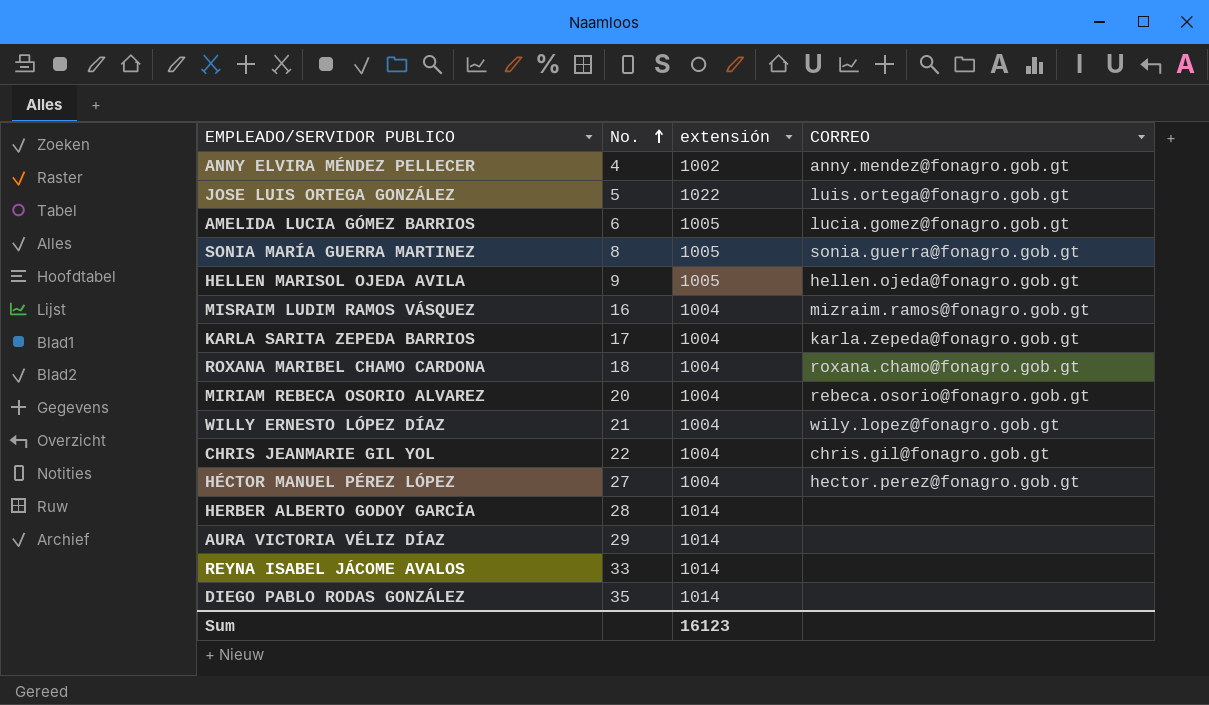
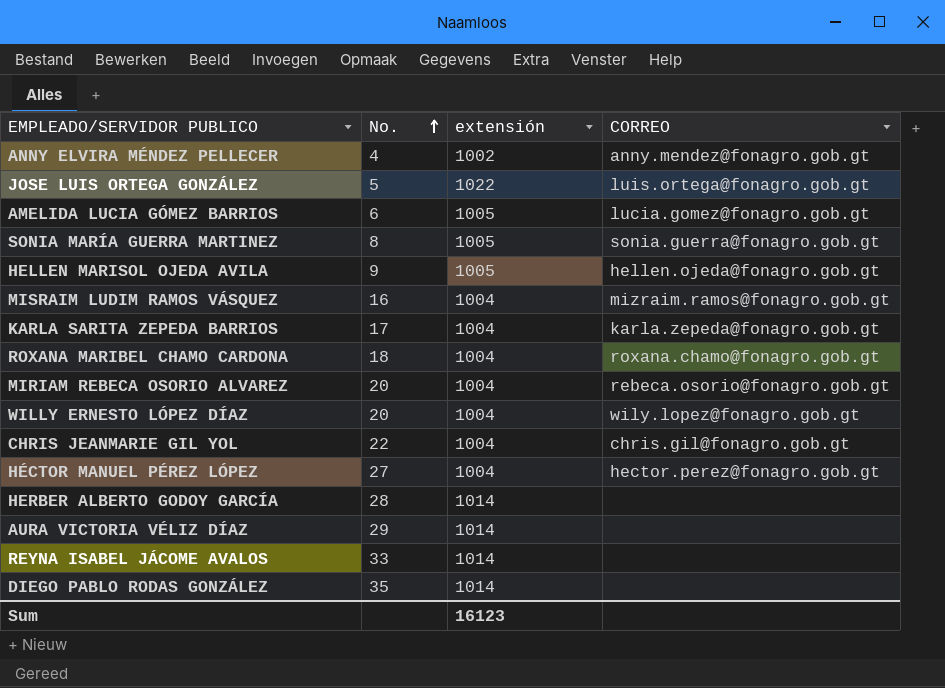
WILLY ERNESTO LÓPEZ DÍAZ | No.: 21 -> 20

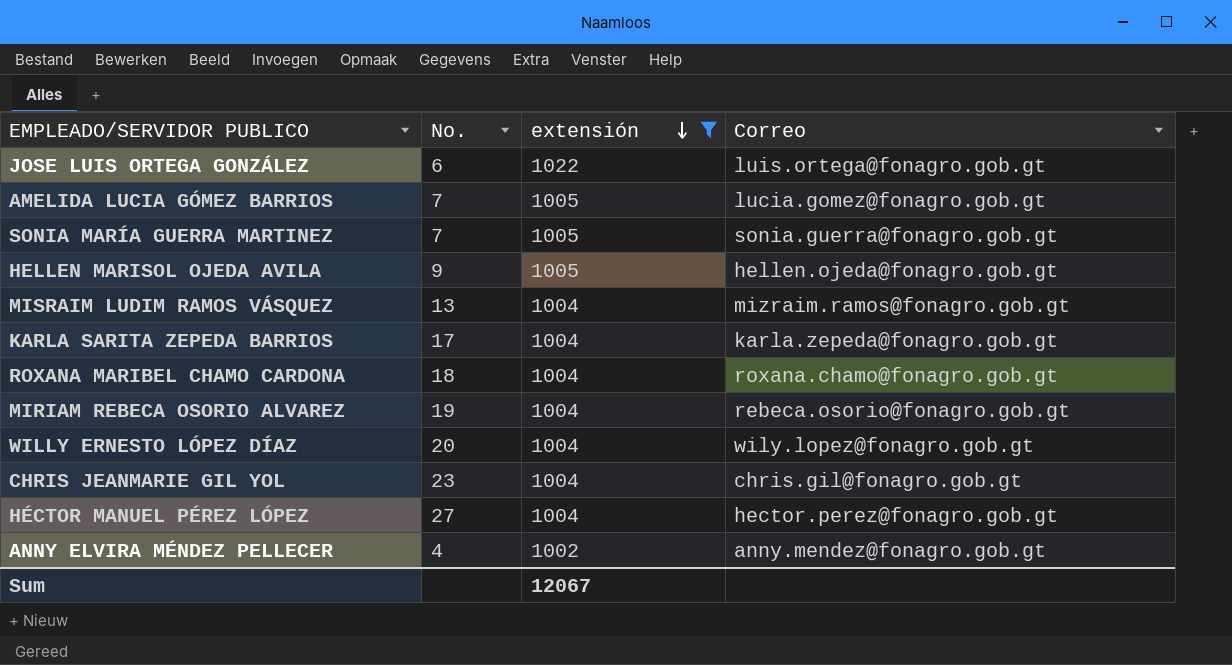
filter: none -> extensión != 1014
row order: No. ascending -> extensión descending
column name: CORREO -> Correo
JOSE LUIS ORTEGA GONZÁLEZ | No.: 5 -> 6
AMELIDA LUCIA GÓMEZ BARRIOS | No.: 6 -> 7
SONIA MARÍA GUERRA MARTINEZ | No.: 8 -> 7
MISRAIM LUDIM RAMOS VÁSQUEZ | No.: 16 -> 13
MIRIAM REBECA OSORIO ALVAREZ | No.: 20 -> 19
CHRIS JEANMARIE GIL YOL | No.: 22 -> 23
Sum | extensión: 16123 -> 12067

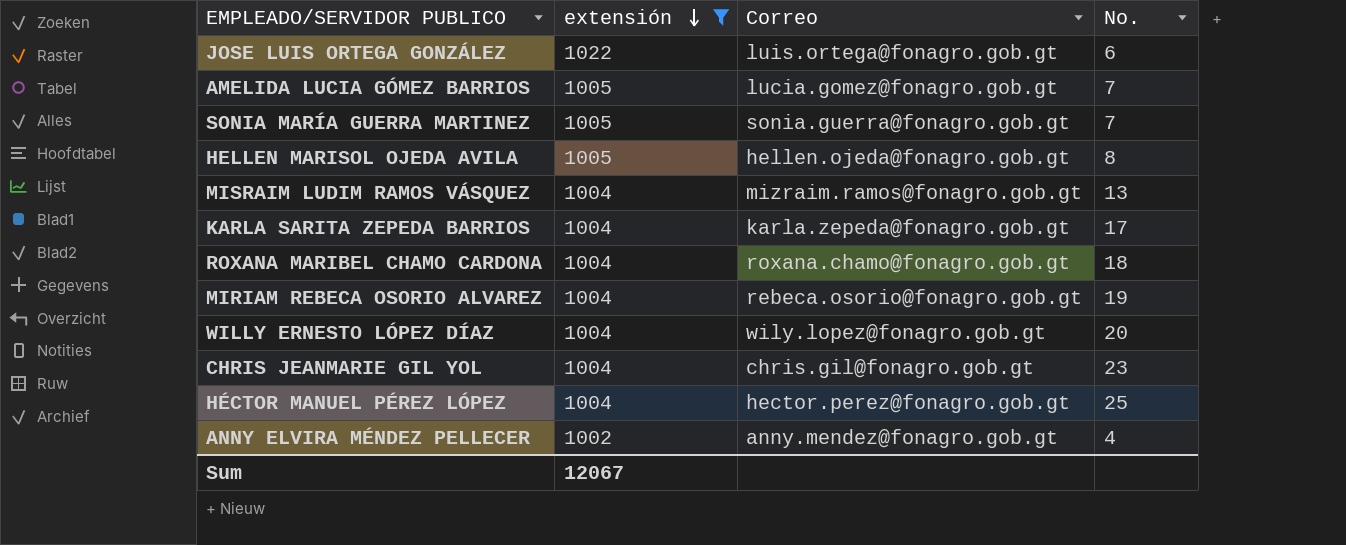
column No. | position: 2 -> 4
HELLEN MARISOL OJEDA AVILA | No.: 9 -> 8
HÉCTOR MANUEL PÉREZ LÓPEZ | No.: 27 -> 25

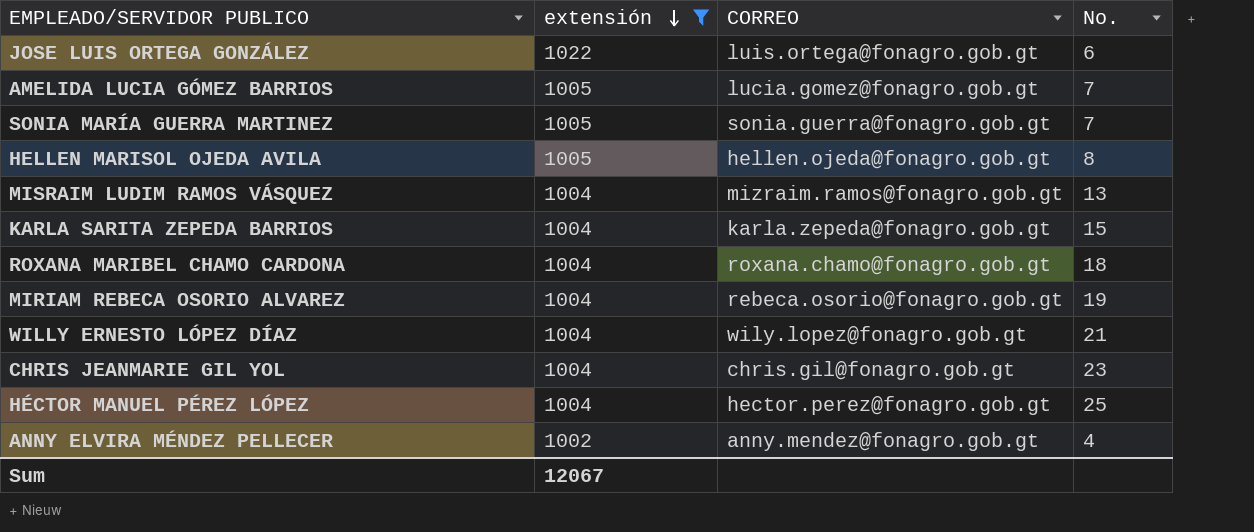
column name: Correo -> CORREO
KARLA SARITA ZEPEDA BARRIOS | No.: 17 -> 15
WILLY ERNESTO LÓPEZ DÍAZ | No.: 20 -> 21

